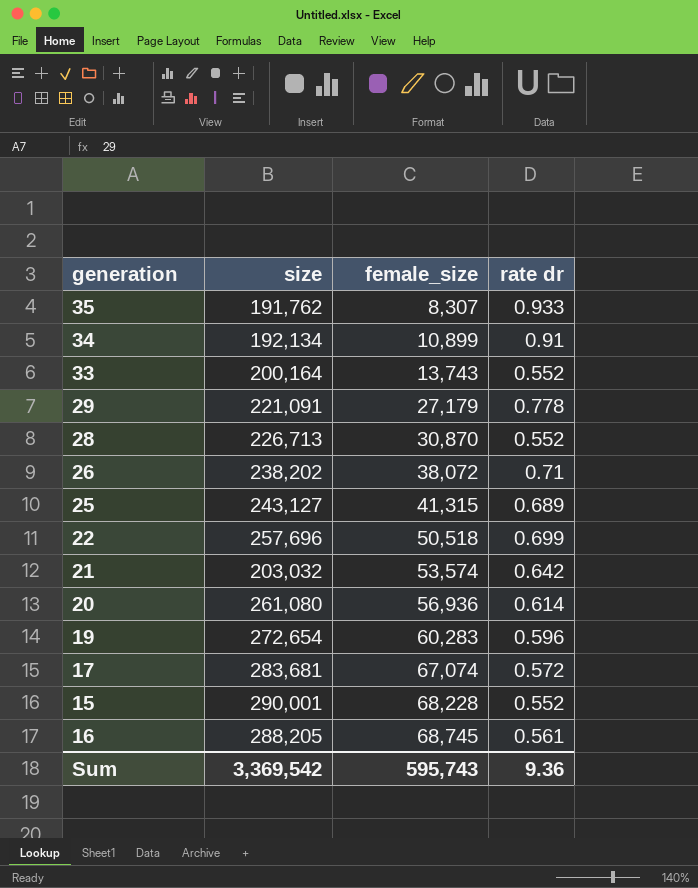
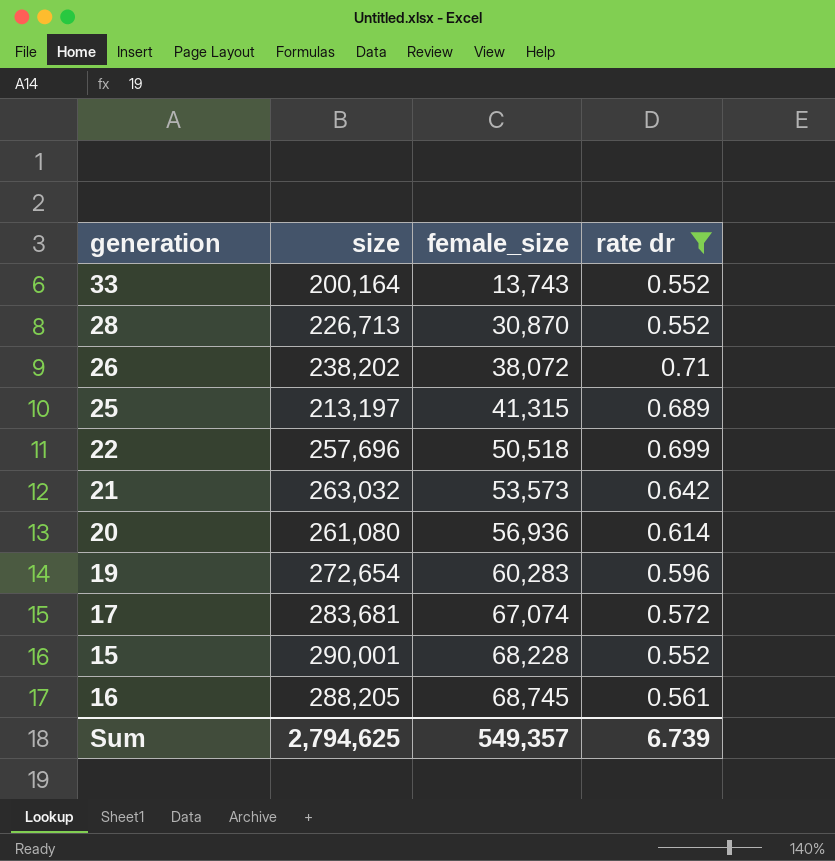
filter: none -> rate dr <= 0.71
25 | size: 243,127 -> 213,197
21 | size: 203,032 -> 263,032
21 | female_size: 53,574 -> 53,573
Sum | size: 3,369,542 -> 2,794,625
Sum | female_size: 595,743 -> 549,357
Sum | rate dr: 9.36 -> 6.739

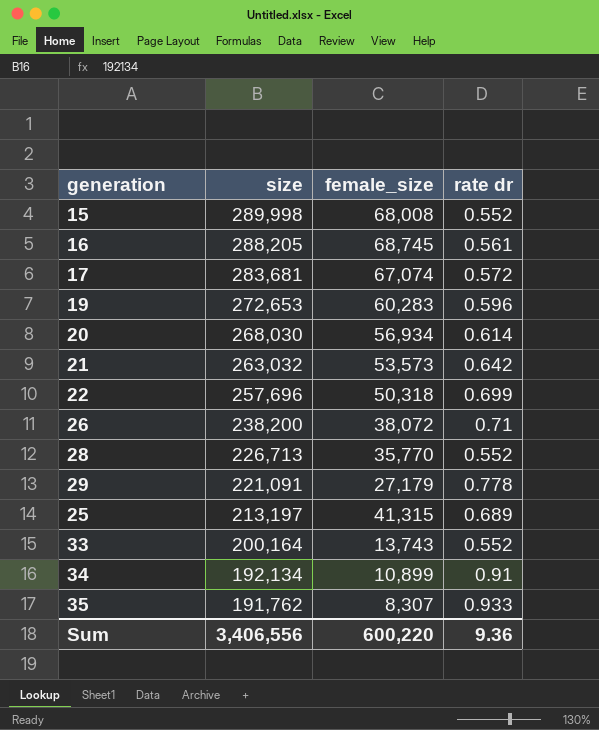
filter: rate dr <= 0.71 -> none
row order: female_size ascending -> size descending
15 | size: 290,001 -> 289,998
15 | female_size: 68,228 -> 68,008
19 | size: 272,654 -> 272,653
20 | size: 261,080 -> 268,030
20 | female_size: 56,936 -> 56,934
22 | female_size: 50,518 -> 50,318
26 | size: 238,202 -> 238,200
28 | female_size: 30,870 -> 35,770
Sum | size: 2,794,625 -> 3,406,556
Sum | female_size: 549,357 -> 600,220
Sum | rate dr: 6.739 -> 9.36

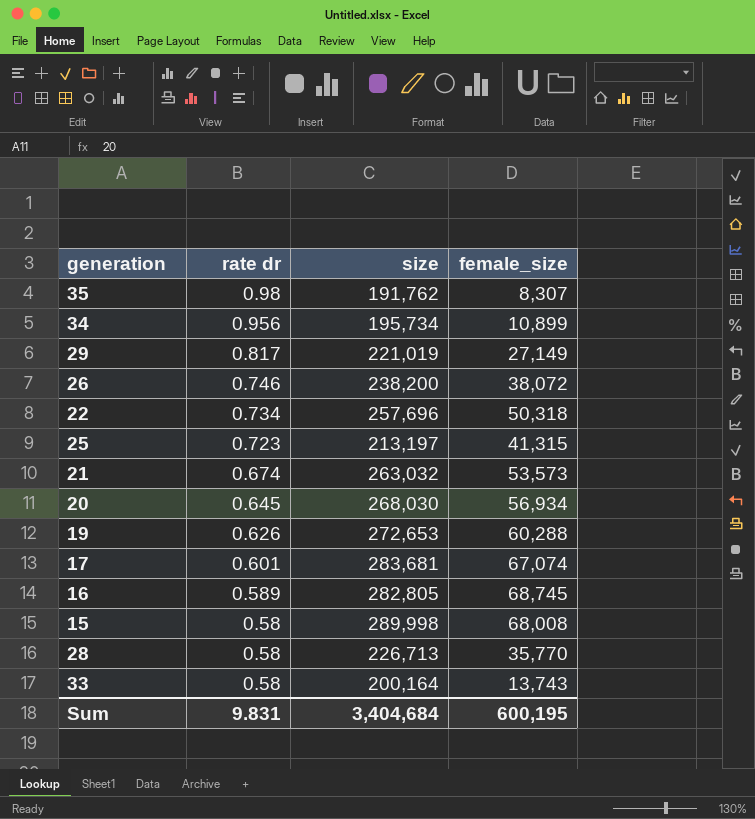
row order: size descending -> rate dr descending
column rate dr | position: 4 -> 2
35 | rate dr: 0.933 -> 0.98
34 | rate dr: 0.91 -> 0.956
34 | size: 192,134 -> 195,734
29 | rate dr: 0.778 -> 0.817
29 | size: 221,091 -> 221,019
29 | female_size: 27,179 -> 27,149
26 | rate dr: 0.71 -> 0.746
22 | rate dr: 0.699 -> 0.734
25 | rate dr: 0.689 -> 0.723
21 | rate dr: 0.642 -> 0.674
20 | rate dr: 0.614 -> 0.645
19 | rate dr: 0.596 -> 0.626
19 | female_size: 60,283 -> 60,288
17 | rate dr: 0.572 -> 0.601
16 | rate dr: 0.561 -> 0.589
16 | size: 288,205 -> 282,805
15 | rate dr: 0.552 -> 0.58
28 | rate dr: 0.552 -> 0.58
33 | rate dr: 0.552 -> 0.58
Sum | rate dr: 9.36 -> 9.831
Sum | size: 3,406,556 -> 3,404,684
Sum | female_size: 600,220 -> 600,195

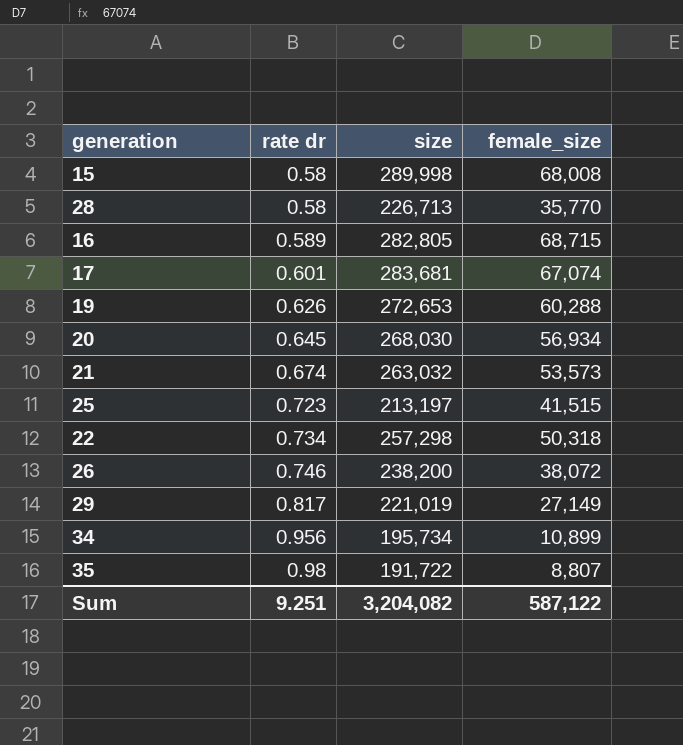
row order: rate dr descending -> rate dr ascending
row 33: 0.58 | 200,164 | 13,743 -> none
16 | female_size: 68,745 -> 68,715
25 | female_size: 41,315 -> 41,515
22 | size: 257,696 -> 257,298
35 | size: 191,762 -> 191,722
35 | female_size: 8,307 -> 8,807
Sum | rate dr: 9.831 -> 9.251
Sum | size: 3,404,684 -> 3,204,082
Sum | female_size: 600,195 -> 587,122

